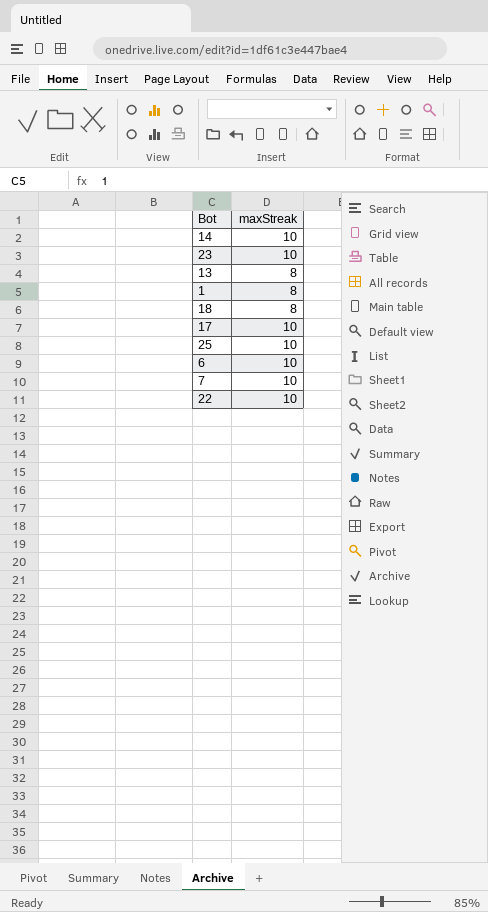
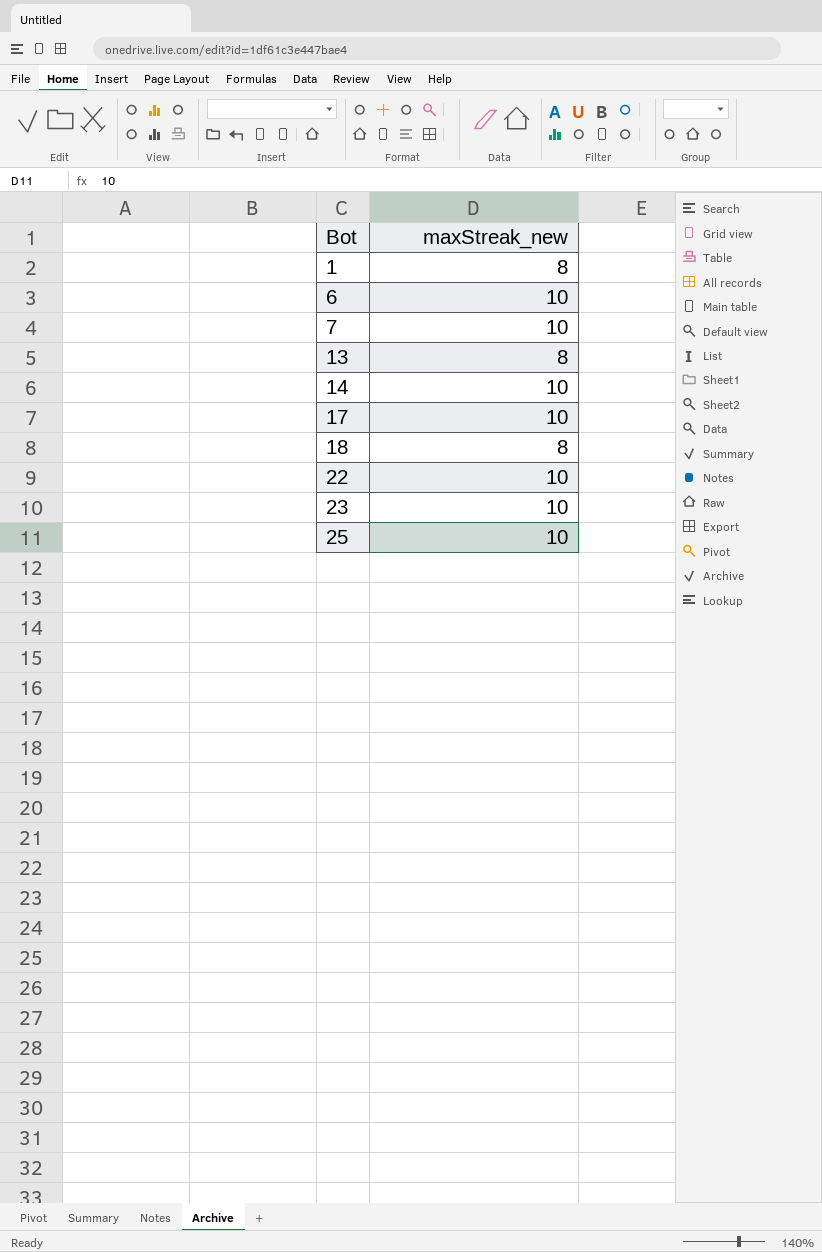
row order: none -> Bot ascending
column name: maxStreak -> maxStreak_new

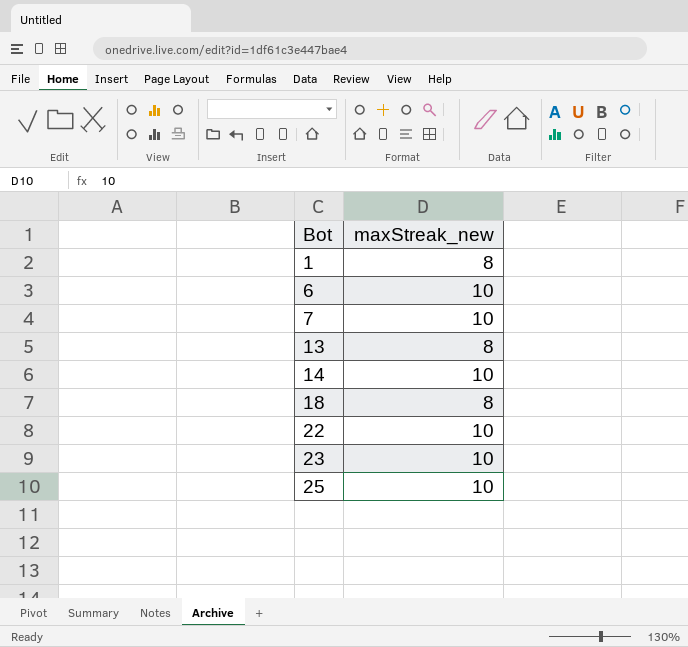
row 17: 10 -> none

